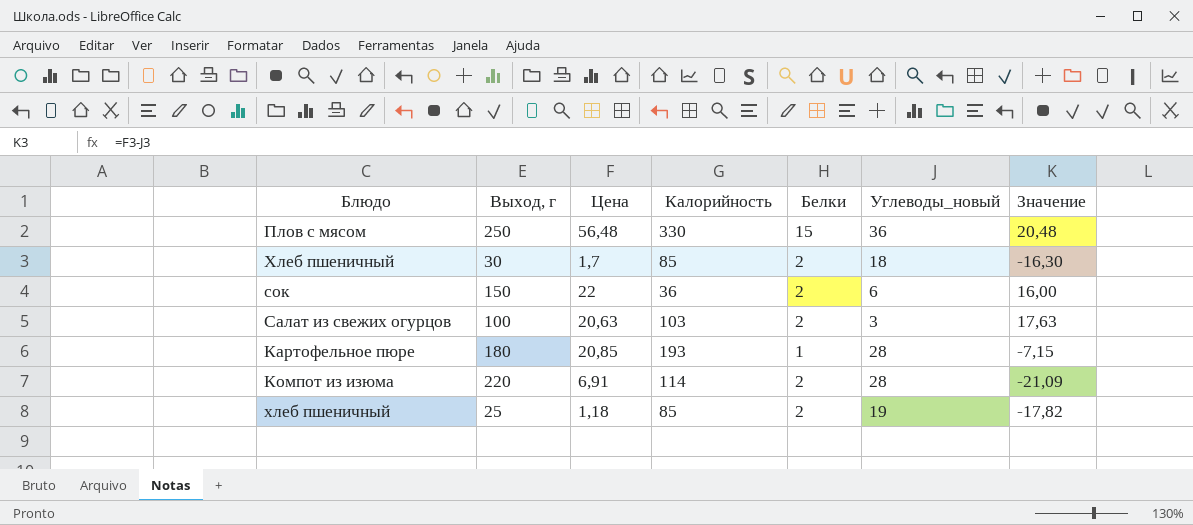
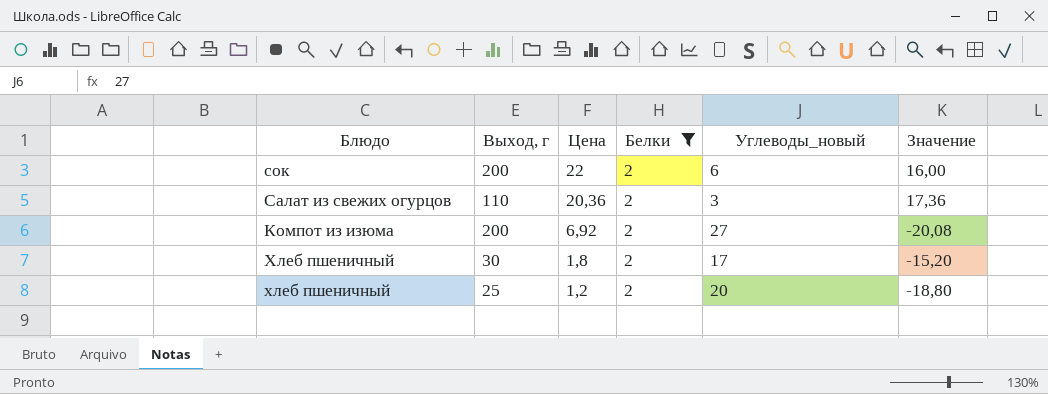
filter: none -> Белки = 2
row order: none -> Цена descending
column Калорийность | position: 4 -> none
сок | Выход, г: 150 -> 200
Салат из свежих огурцов | Выход, г: 100 -> 110
Салат из свежих огурцов | Цена: 20,63 -> 20,36
Салат из свежих огурцов | Значение: 17,63 -> 17,36
Компот из изюма | Выход, г: 220 -> 200
Компот из изюма | Цена: 6,91 -> 6,92
Компот из изюма | Углеводы_новый: 28 -> 27
Компот из изюма | Значение: -21,09 -> -20,08
Хлеб пшеничный | Цена: 1,7 -> 1,8
Хлеб пшеничный | Углеводы_новый: 18 -> 17
Хлеб пшеничный | Значение: -16,30 -> -15,20
хлеб пшеничный | Цена: 1,18 -> 1,2
хлеб пшеничный | Углеводы_новый: 19 -> 20
хлеб пшеничный | Значение: -17,82 -> -18,80

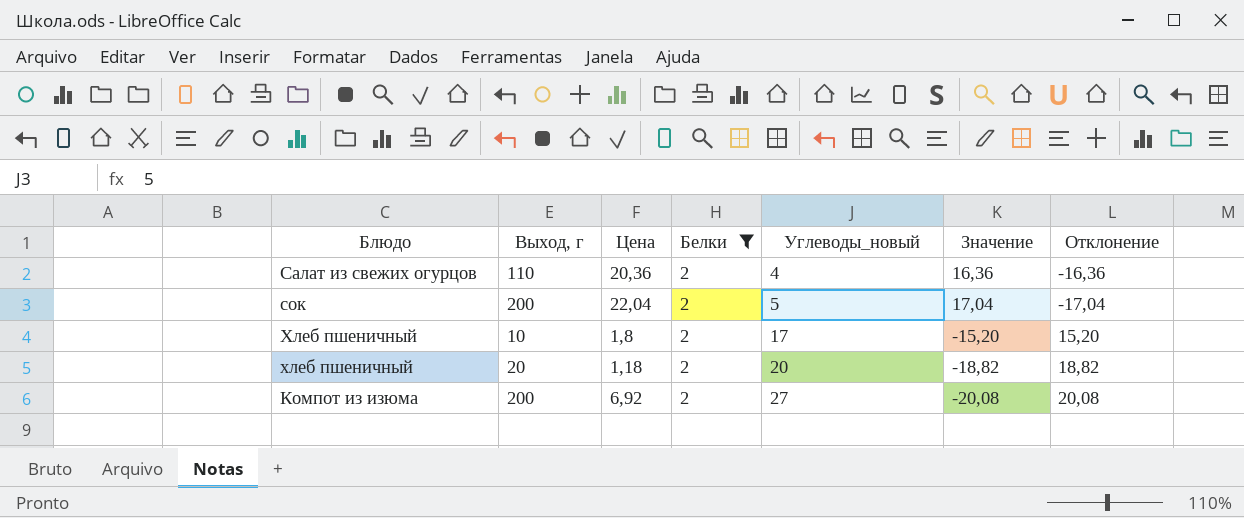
row order: Цена descending -> Углеводы_новый ascending
column Отклонение | formula: none -> [Углеводы_новый] - [Цена]
Салат из свежих огурцов | Углеводы_новый: 3 -> 4
Салат из свежих огурцов | Значение: 17,36 -> 16,36
сок | Цена: 22 -> 22,04
сок | Углеводы_новый: 6 -> 5
сок | Значение: 16,00 -> 17,04
Хлеб пшеничный | Выход, г: 30 -> 10
хлеб пшеничный | Выход, г: 25 -> 20
хлеб пшеничный | Цена: 1,2 -> 1,18
хлеб пшеничный | Значение: -18,80 -> -18,82

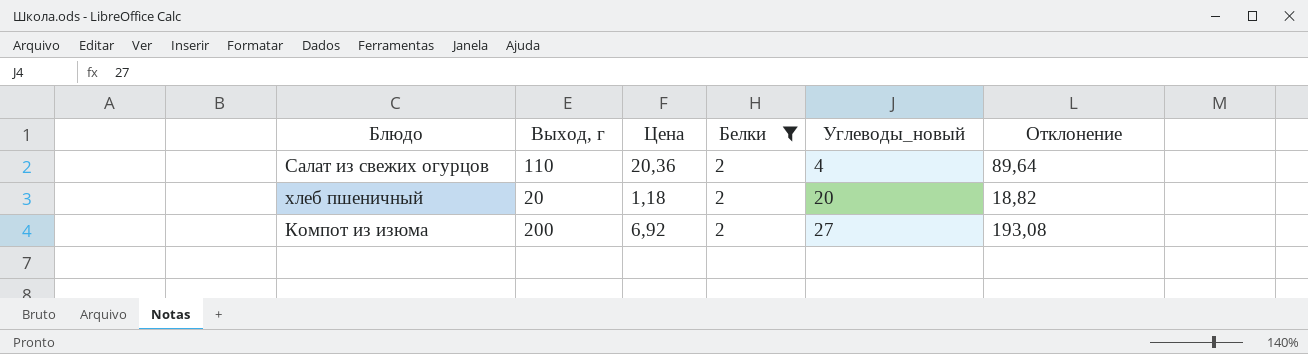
column Значение | formula: [Цена] - [Углеводы_новый] -> none
column Отклонение | formula: [Углеводы_новый] - [Цена] -> [Выход, г] - [Цена]
row сок: 200 | 22,04 | 2 | 5 | 17,04 | -17,04 -> none
row Хлеб пшеничный: 10 | 1,8 | 2 | 17 | -15,20 | 15,20 -> none

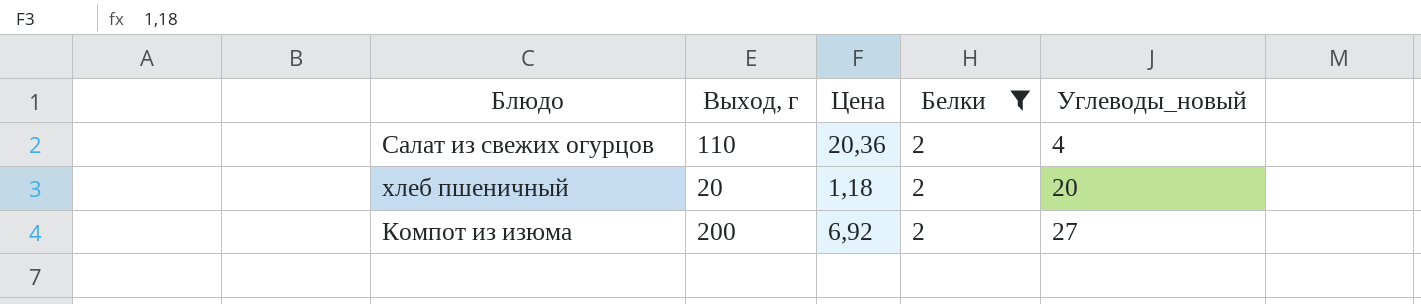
column Отклонение | formula: [Выход, г] - [Цена] -> none

